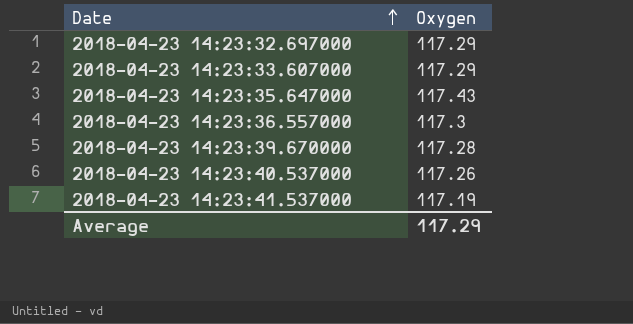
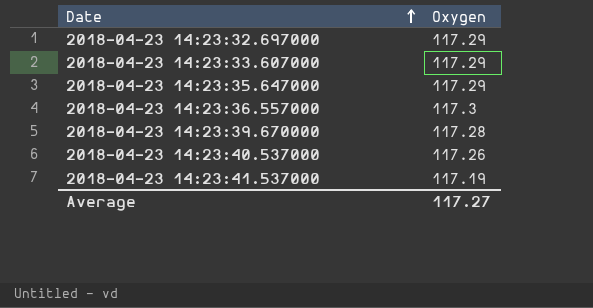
2018-04-23 14:23:35.647000 | Oxygen: 117.43 -> 117.29
Average | Oxygen: 117.29 -> 117.27

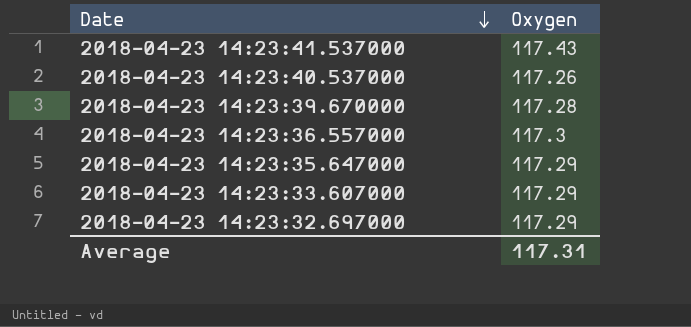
row order: Date ascending -> Date descending
2018-04-23 14:23:41.537000 | Oxygen: 117.19 -> 117.43
Average | Oxygen: 117.27 -> 117.31

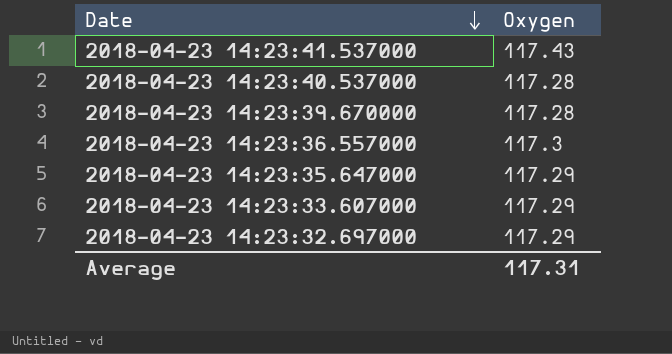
2018-04-23 14:23:40.537000 | Oxygen: 117.26 -> 117.28

